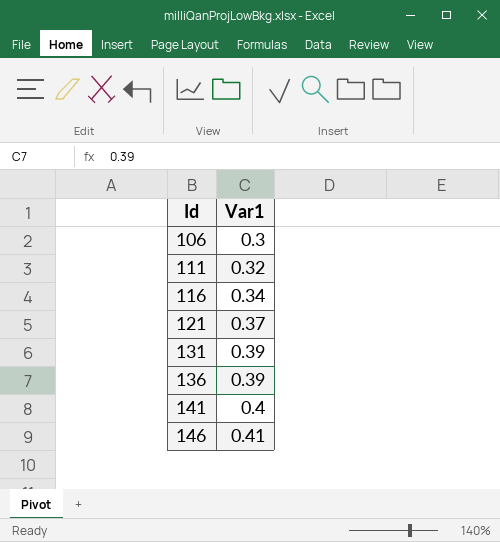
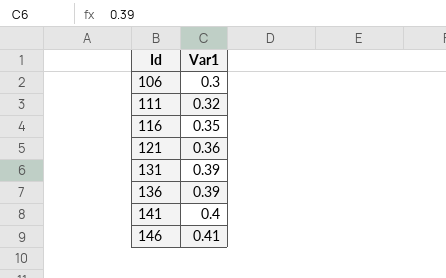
116 | Var1: 0.34 -> 0.35
121 | Var1: 0.37 -> 0.36

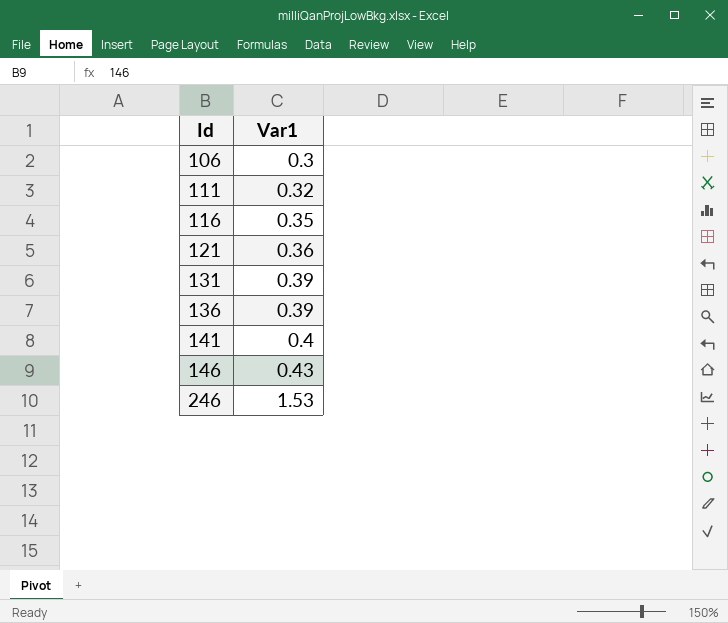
146 | Var1: 0.41 -> 0.43
row 246: none -> 1.53

